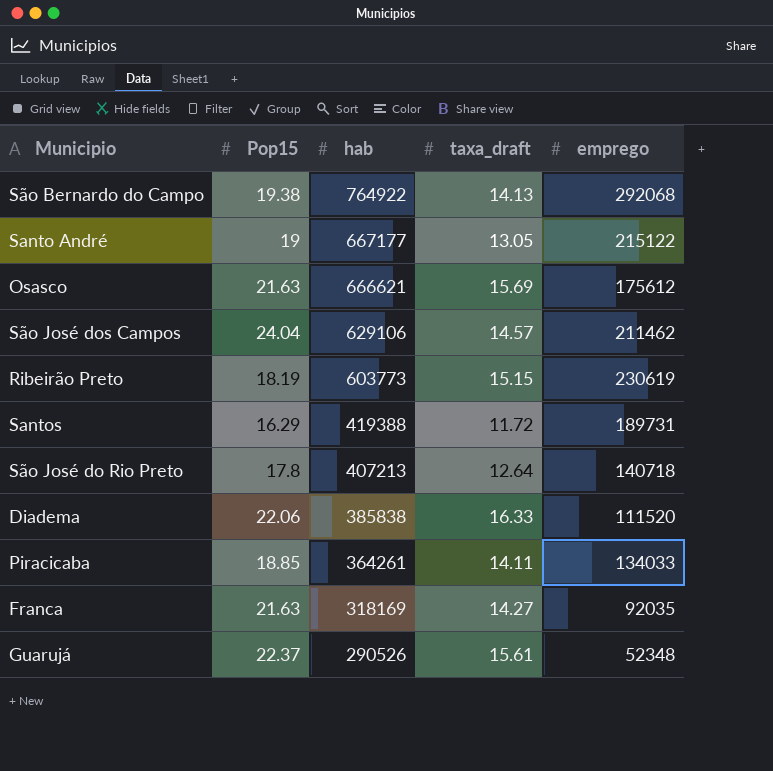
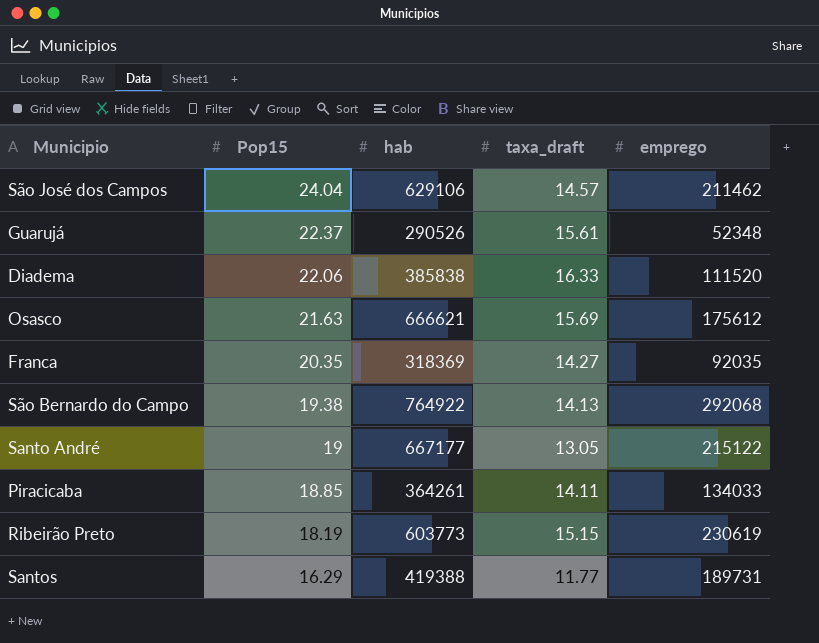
row order: hab descending -> Pop15 descending
row São José do Rio Preto: 17.8 | 407213 | 12.64 | 140718 -> none
Franca | Pop15: 21.63 -> 20.35
Franca | hab: 318169 -> 318369
Santos | taxa_draft: 11.72 -> 11.77

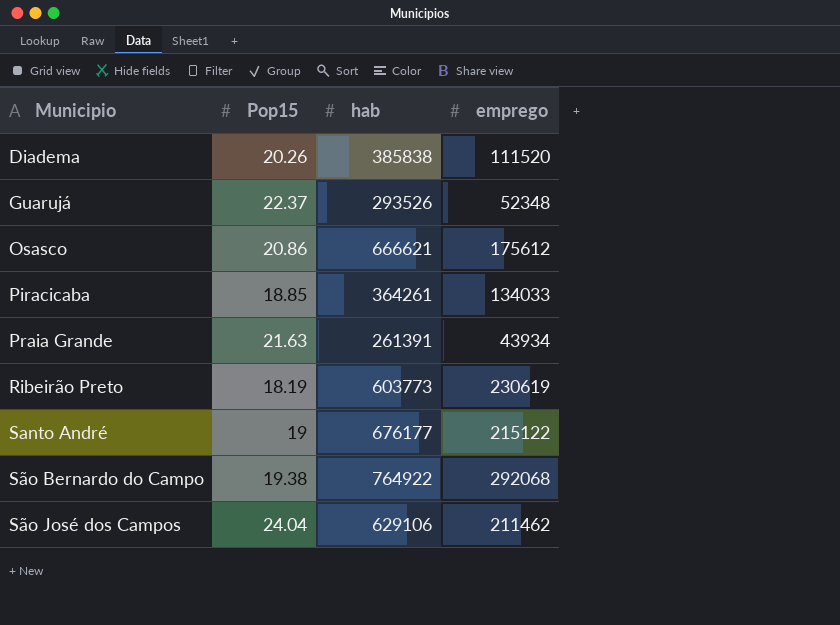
row order: Pop15 descending -> Municipio ascending
column taxa_draft | position: 4 -> none
row Franca: 20.35 | 318369 | 14.27 | 92035 -> none
row Santos: 16.29 | 419388 | 11.77 | 189731 -> none
Diadema | Pop15: 22.06 -> 20.26
Guarujá | hab: 290526 -> 293526
Osasco | Pop15: 21.63 -> 20.86
row Praia Grande: none -> 21.63 | 261391 | 43934
Santo André | hab: 667177 -> 676177

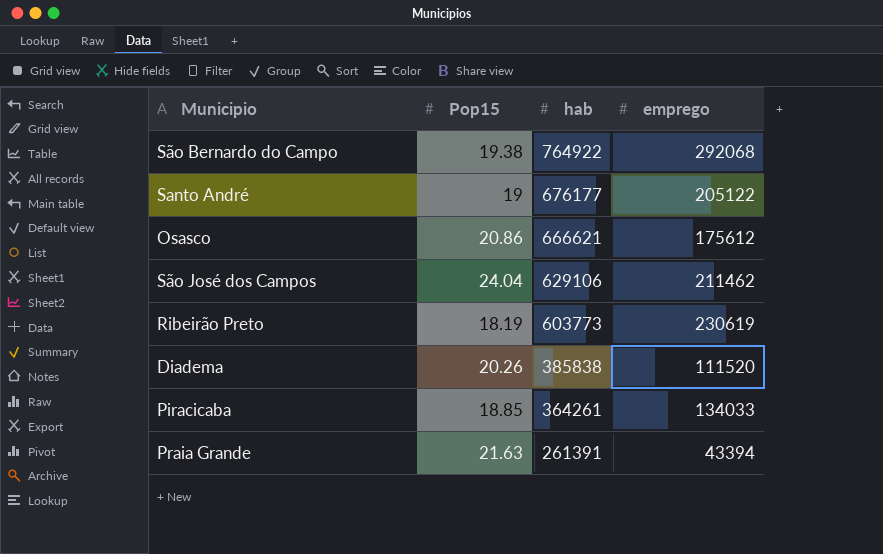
row order: Municipio ascending -> hab descending
row Guarujá: 22.37 | 293526 | 52348 -> none
Santo André | emprego: 215122 -> 205122
Praia Grande | emprego: 43934 -> 43394

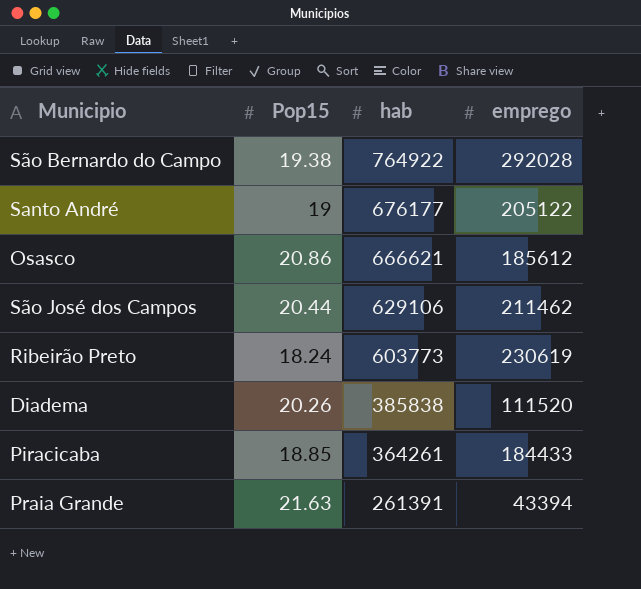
São Bernardo do Campo | emprego: 292068 -> 292028
Osasco | emprego: 175612 -> 185612
São José dos Campos | Pop15: 24.04 -> 20.44
Ribeirão Preto | Pop15: 18.19 -> 18.24
Piracicaba | emprego: 134033 -> 184433

